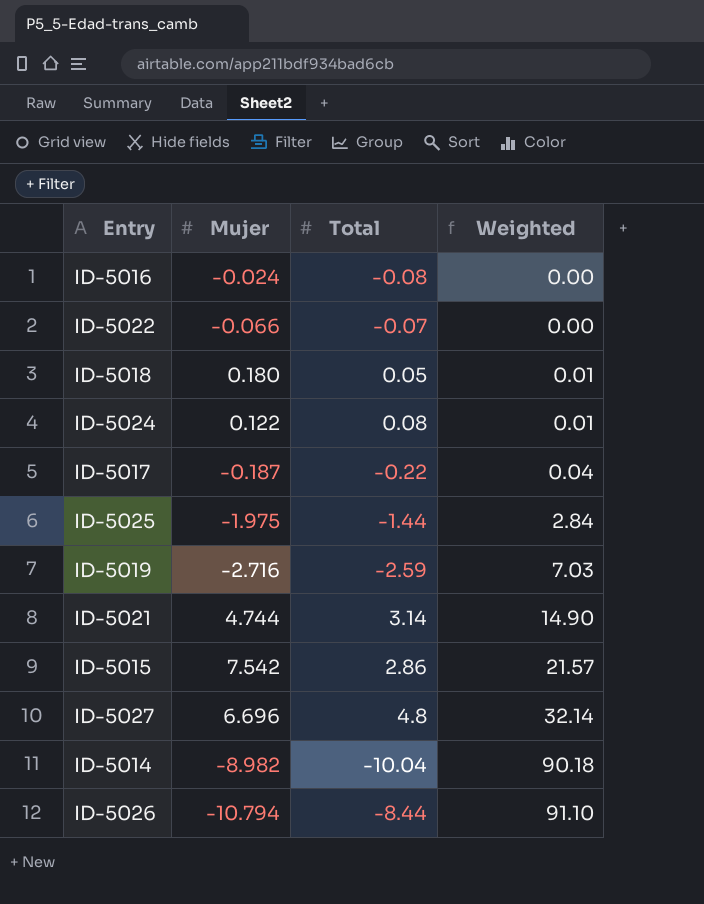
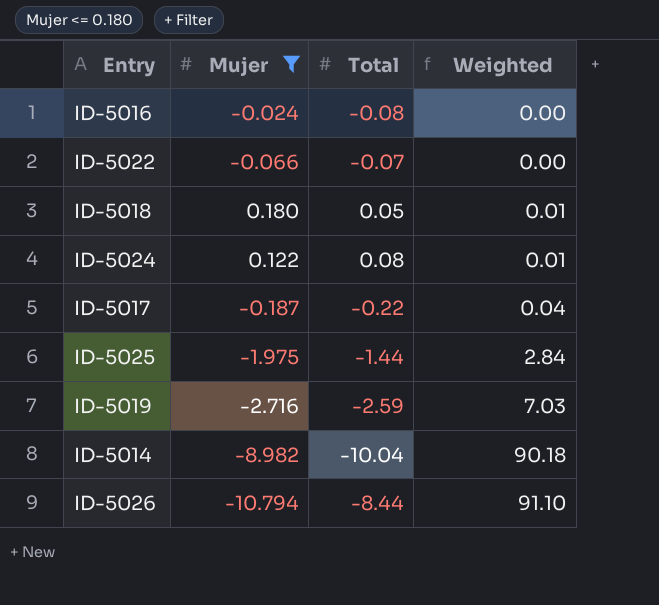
filter: none -> Mujer <= 0.180

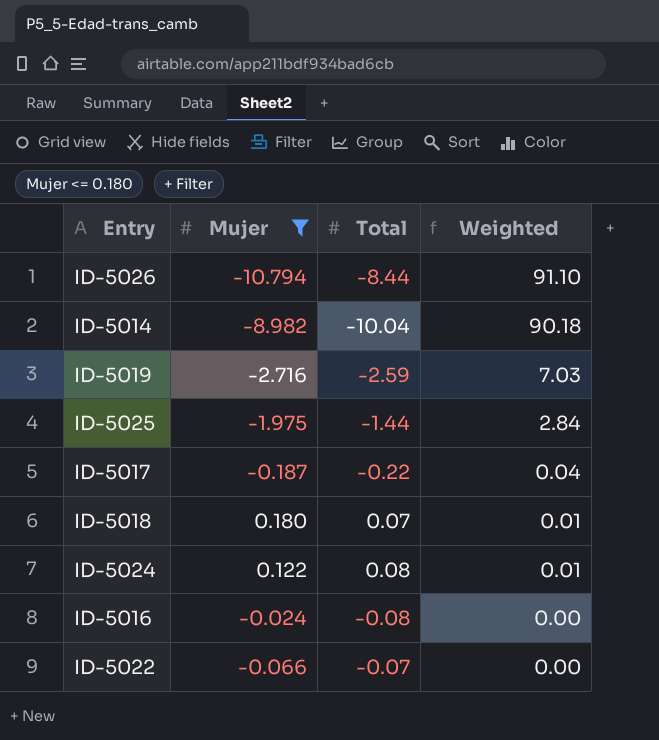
row order: Weighted ascending -> Weighted descending
ID-5018 | Total: 0.05 -> 0.07

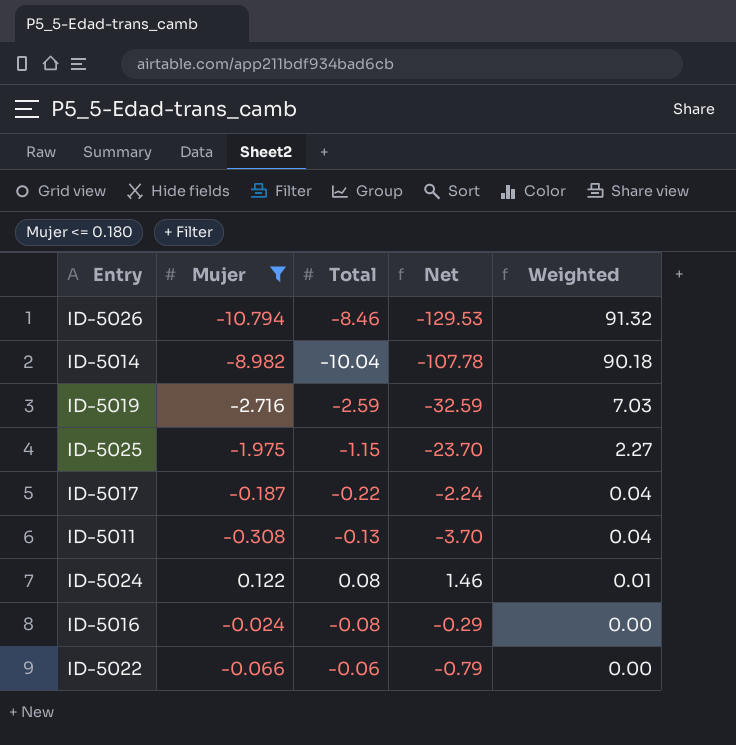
column Net | formula: none -> [Mujer] * 12
row ID-5018: 0.180 | 0.07 | 0.01 -> none
ID-5026 | Total: -8.44 -> -8.46
ID-5026 | Weighted: 91.10 -> 91.32
ID-5025 | Total: -1.44 -> -1.15
ID-5025 | Weighted: 2.84 -> 2.27
row ID-5011: none -> -0.308 | -0.13 | -3.70 | 0.04
ID-5022 | Total: -0.07 -> -0.06

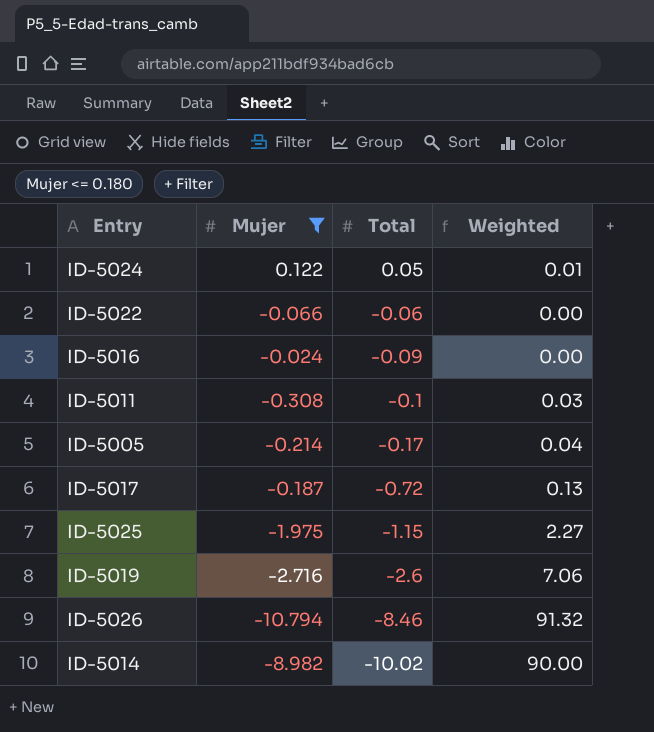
row order: Weighted descending -> Total descending
column Net | formula: [Mujer] * 12 -> none
ID-5024 | Total: 0.08 -> 0.05
ID-5016 | Total: -0.08 -> -0.09
ID-5011 | Total: -0.13 -> -0.1
ID-5011 | Weighted: 0.04 -> 0.03
row ID-5005: none -> -0.214 | -0.17 | 0.04
ID-5017 | Total: -0.22 -> -0.72
ID-5017 | Weighted: 0.04 -> 0.13
ID-5019 | Total: -2.59 -> -2.6
ID-5019 | Weighted: 7.03 -> 7.06
ID-5014 | Total: -10.04 -> -10.02
ID-5014 | Weighted: 90.18 -> 90.00

